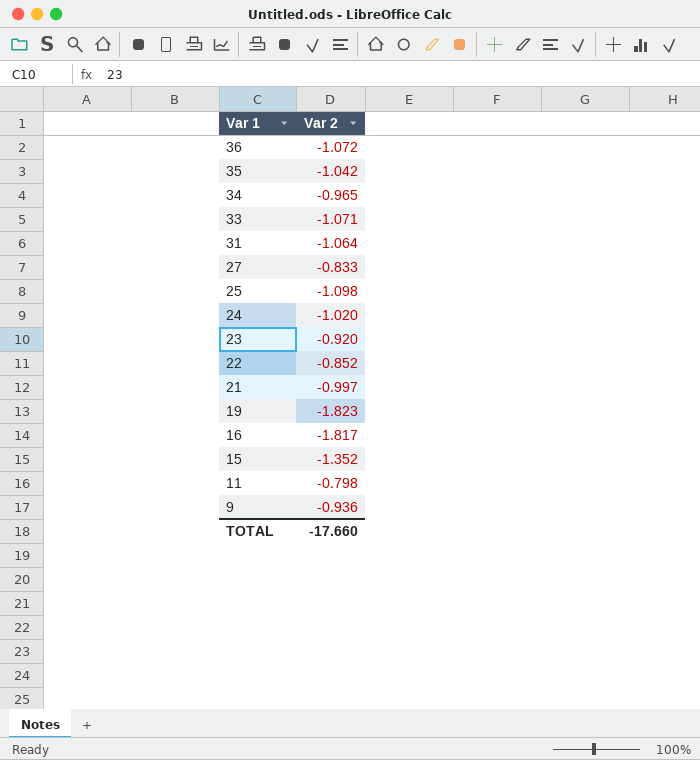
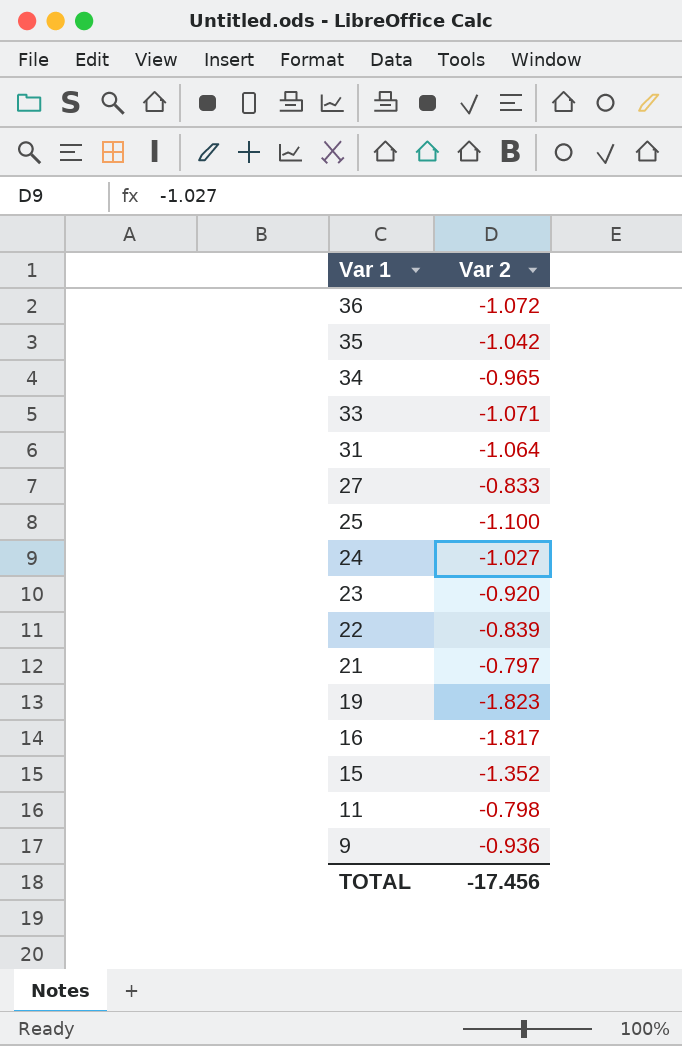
25 | Var 2: -1.098 -> -1.100
24 | Var 2: -1.020 -> -1.027
22 | Var 2: -0.852 -> -0.839
21 | Var 2: -0.997 -> -0.797
TOTAL | Var 2: -17.660 -> -17.456

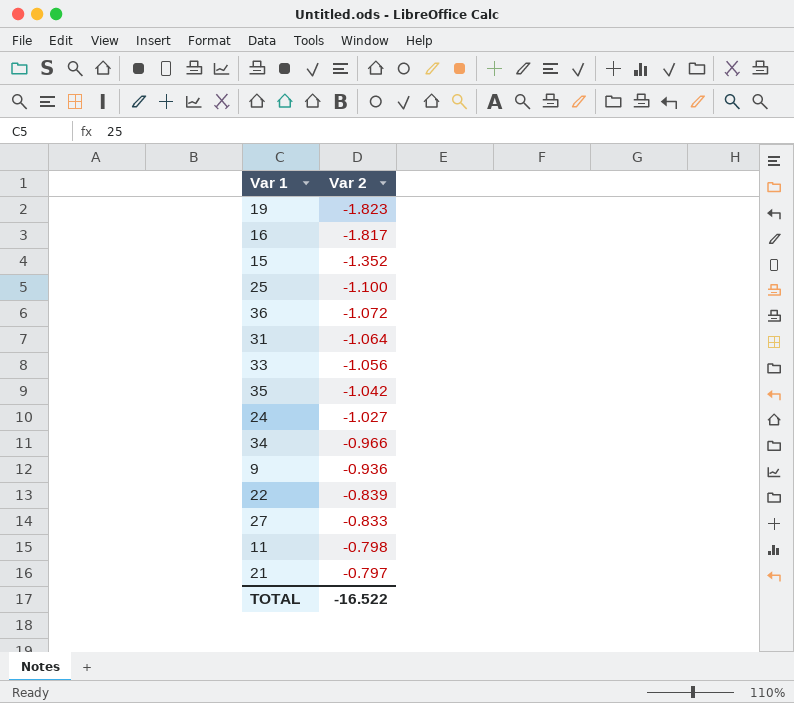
row order: Var 1 descending -> Var 2 ascending
row 23: -0.920 -> none
33 | Var 2: -1.071 -> -1.056
34 | Var 2: -0.965 -> -0.966
TOTAL | Var 2: -17.456 -> -16.522

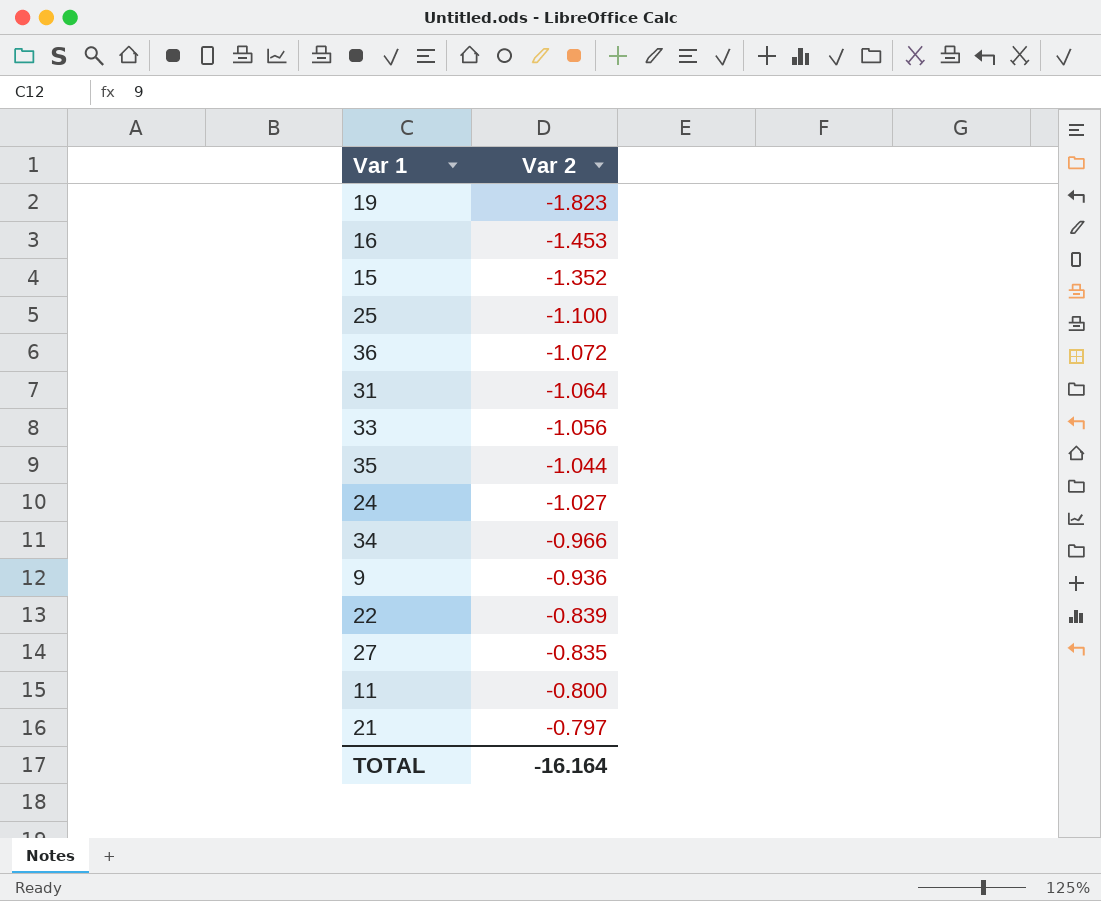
16 | Var 2: -1.817 -> -1.453
35 | Var 2: -1.042 -> -1.044
27 | Var 2: -0.833 -> -0.835
11 | Var 2: -0.798 -> -0.800
TOTAL | Var 2: -16.522 -> -16.164

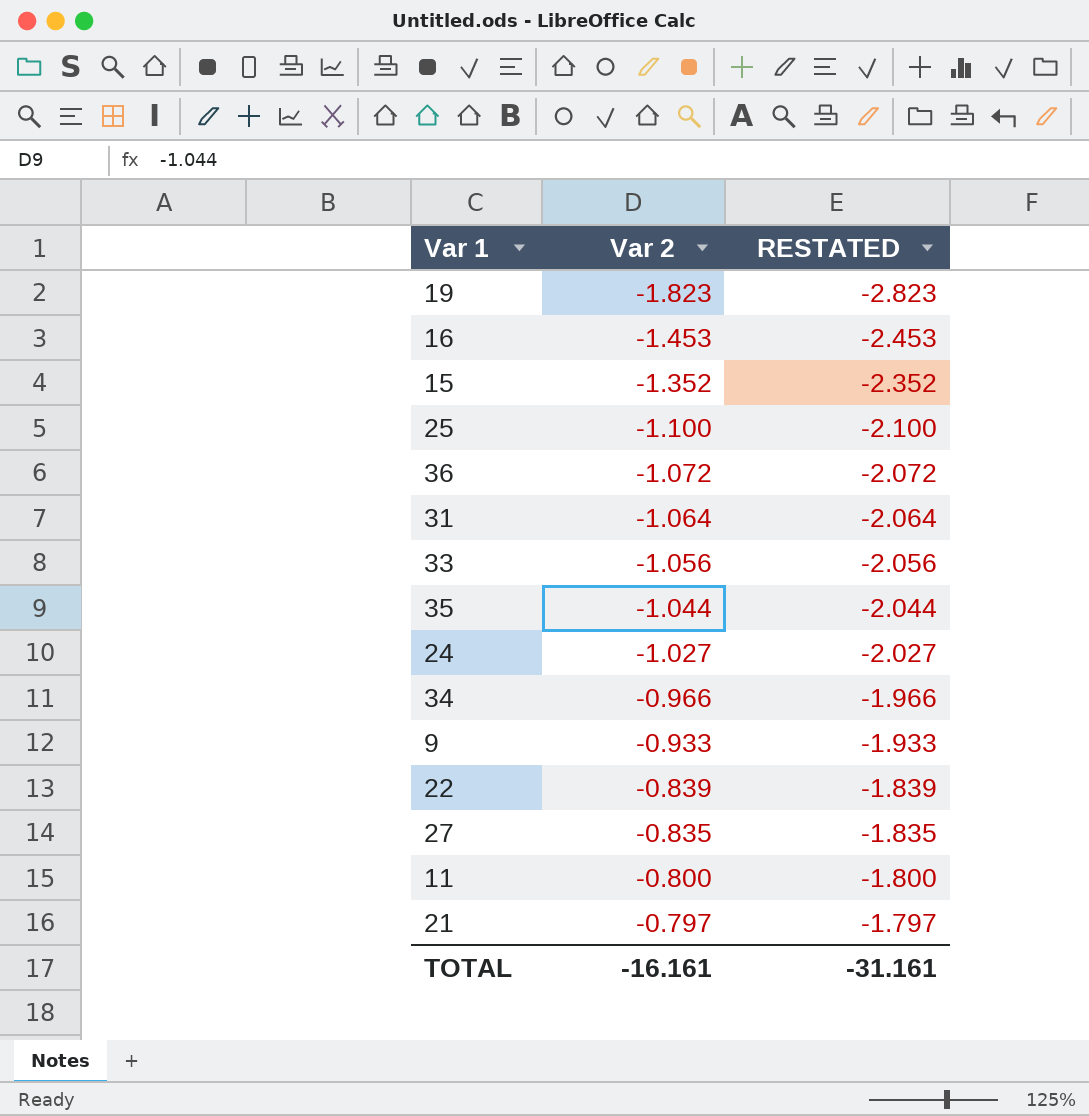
column RESTATED | formula: none -> [Var 2] - 1
9 | Var 2: -0.936 -> -0.933
TOTAL | Var 2: -16.164 -> -16.161

